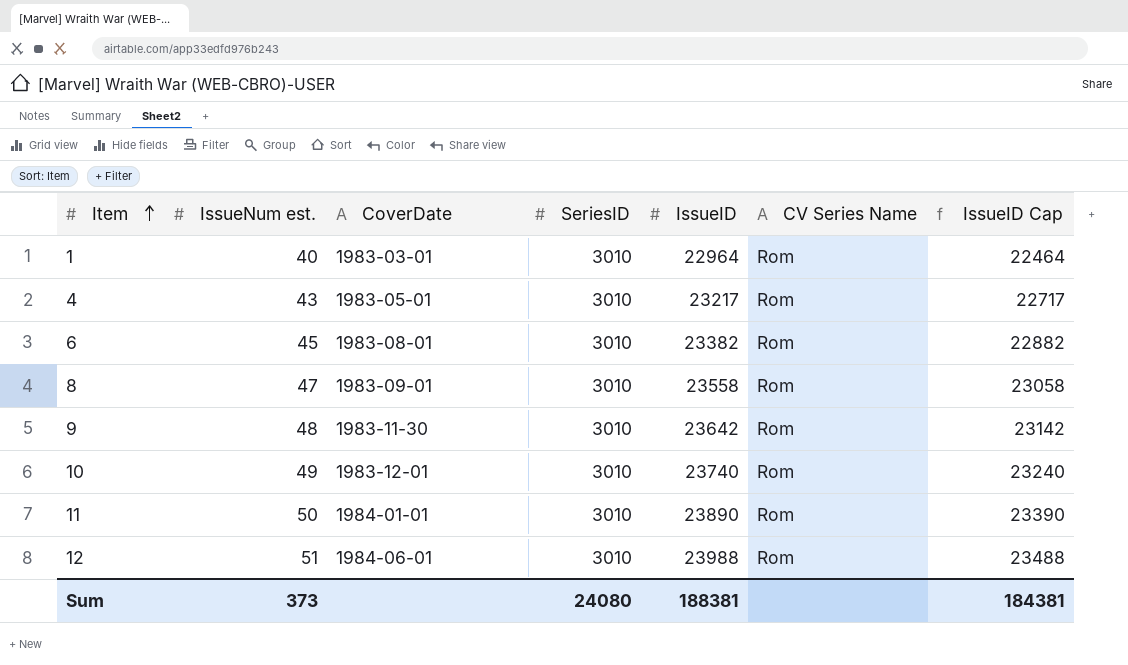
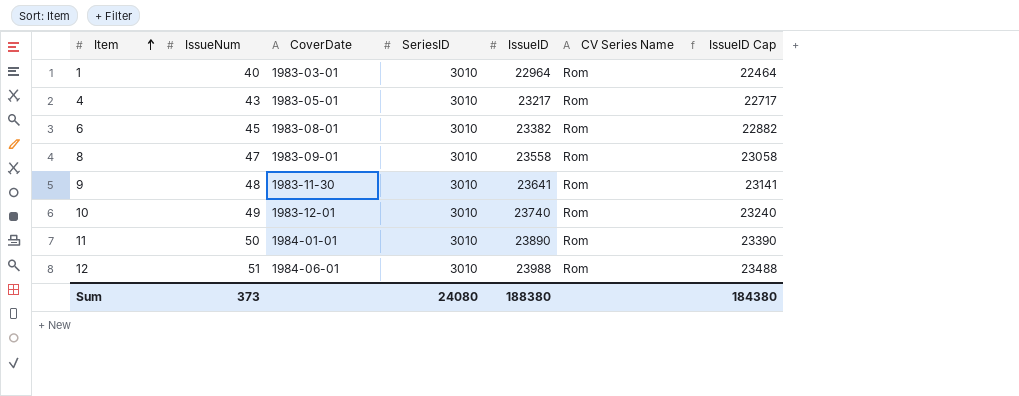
column name: IssueNum est. -> IssueNum
9 | IssueID: 23642 -> 23641
9 | IssueID Cap: 23142 -> 23141
Sum | IssueID: 188381 -> 188380
Sum | IssueID Cap: 184381 -> 184380

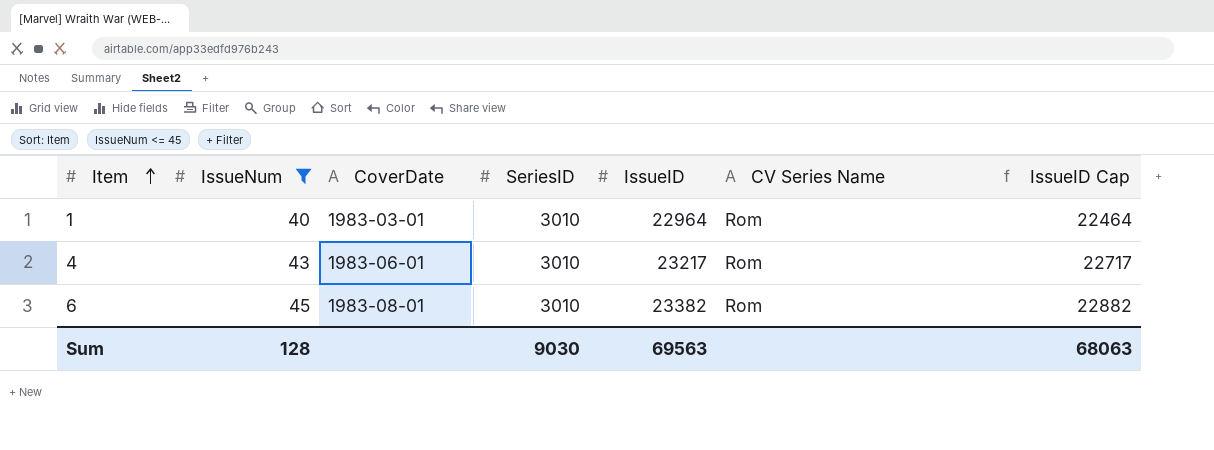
filter: none -> IssueNum <= 45
4 | CoverDate: 1983-05-01 -> 1983-06-01
Sum | IssueNum: 373 -> 128
Sum | SeriesID: 24080 -> 9030
Sum | IssueID: 188380 -> 69563
Sum | IssueID Cap: 184380 -> 68063

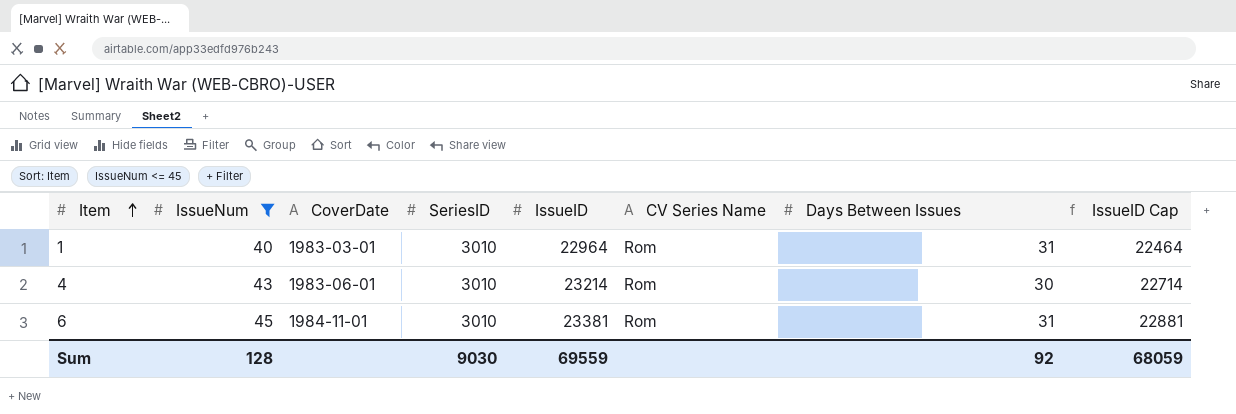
column Days Between Issues | position: none -> 7
4 | IssueID: 23217 -> 23214
4 | IssueID Cap: 22717 -> 22714
6 | CoverDate: 1983-08-01 -> 1984-11-01
6 | IssueID: 23382 -> 23381
6 | IssueID Cap: 22882 -> 22881
Sum | IssueID: 69563 -> 69559
Sum | IssueID Cap: 68063 -> 68059

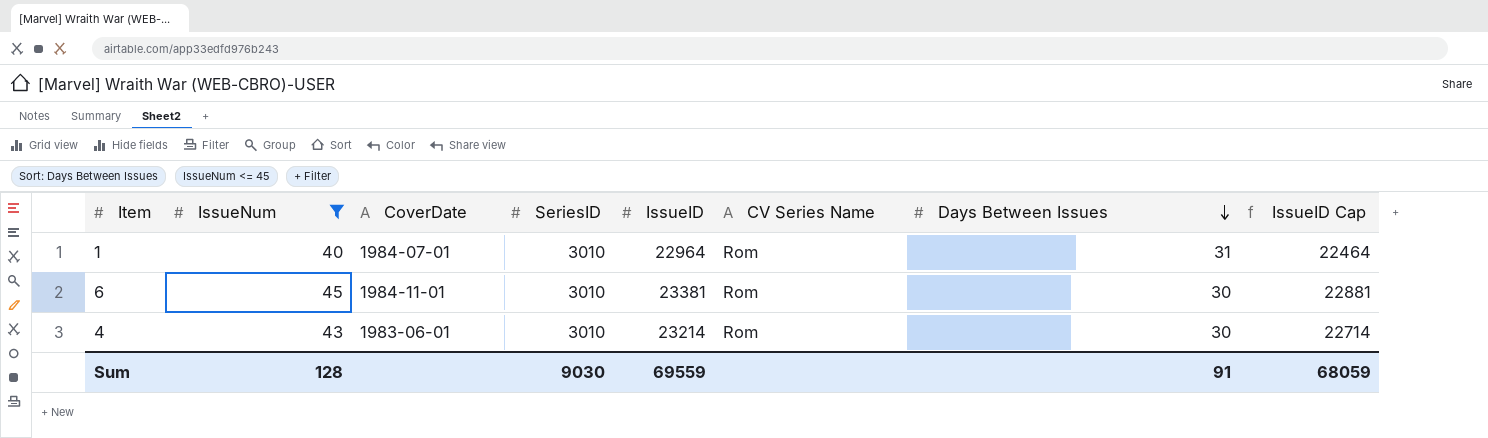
row order: Item ascending -> Days Between Issues descending
1 | CoverDate: 1983-03-01 -> 1984-07-01
6 | Days Between Issues: 31 -> 30
Sum | Days Between Issues: 92 -> 91

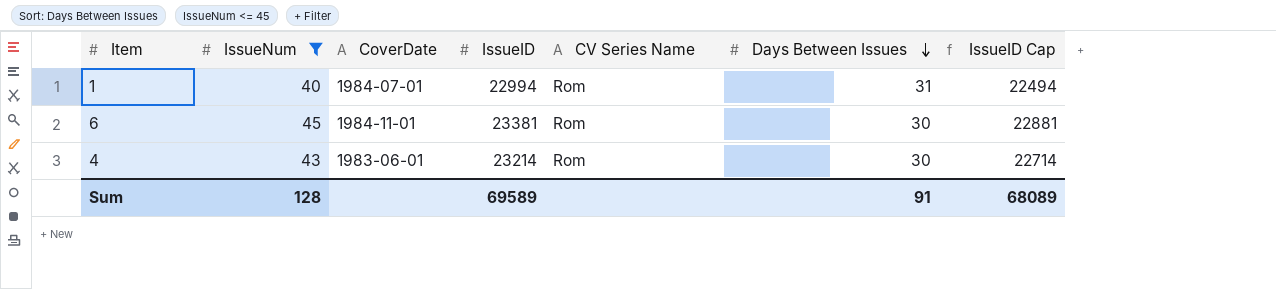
column SeriesID | position: 4 -> none
1 | IssueID: 22964 -> 22994
1 | IssueID Cap: 22464 -> 22494
Sum | IssueID: 69559 -> 69589
Sum | IssueID Cap: 68059 -> 68089

